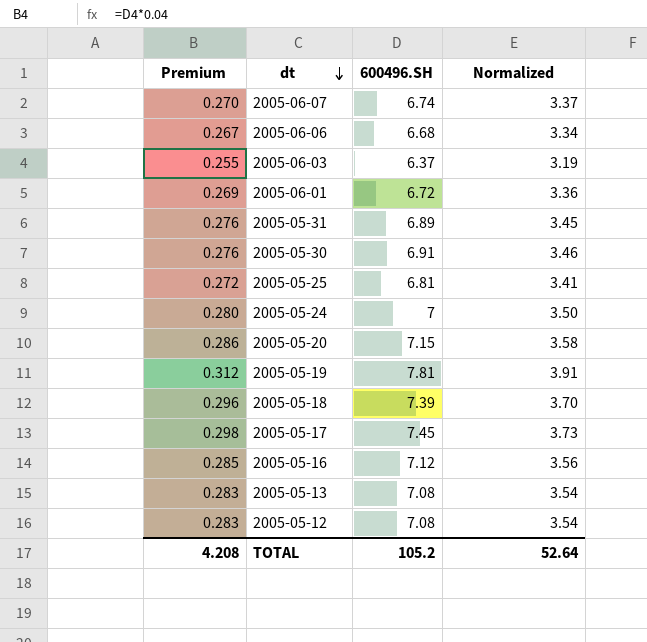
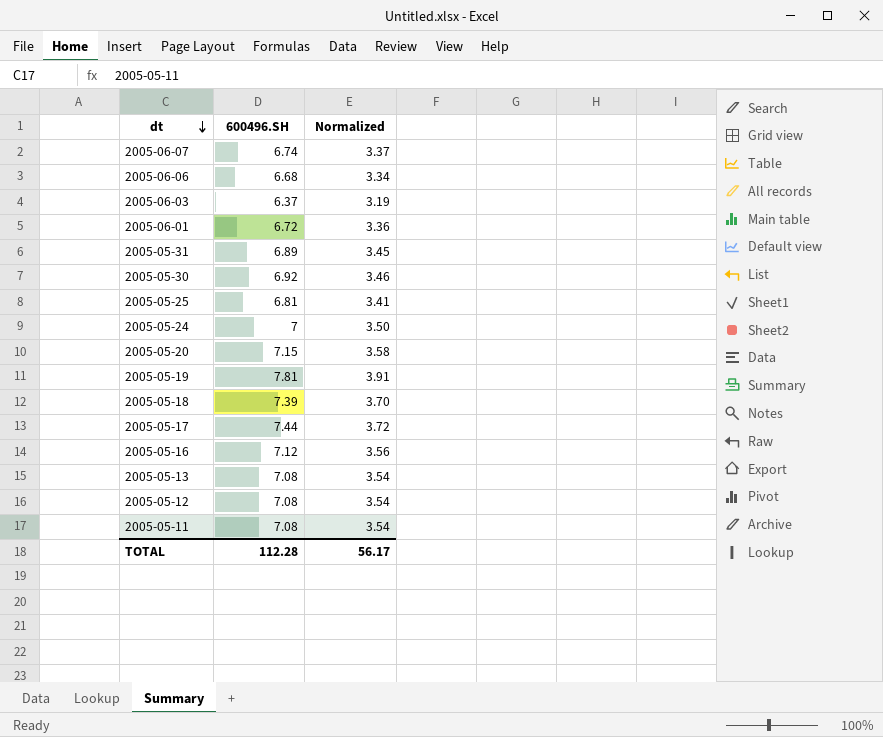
column Premium | formula: [600496.SH] * 0.04 -> none
2005-05-30 | 600496.SH: 6.91 -> 6.92
2005-05-17 | 600496.SH: 7.45 -> 7.44
2005-05-17 | Normalized: 3.73 -> 3.72
row 2005-05-11: none -> 7.08 | 3.54
TOTAL | 600496.SH: 105.2 -> 112.28
TOTAL | Normalized: 52.64 -> 56.17

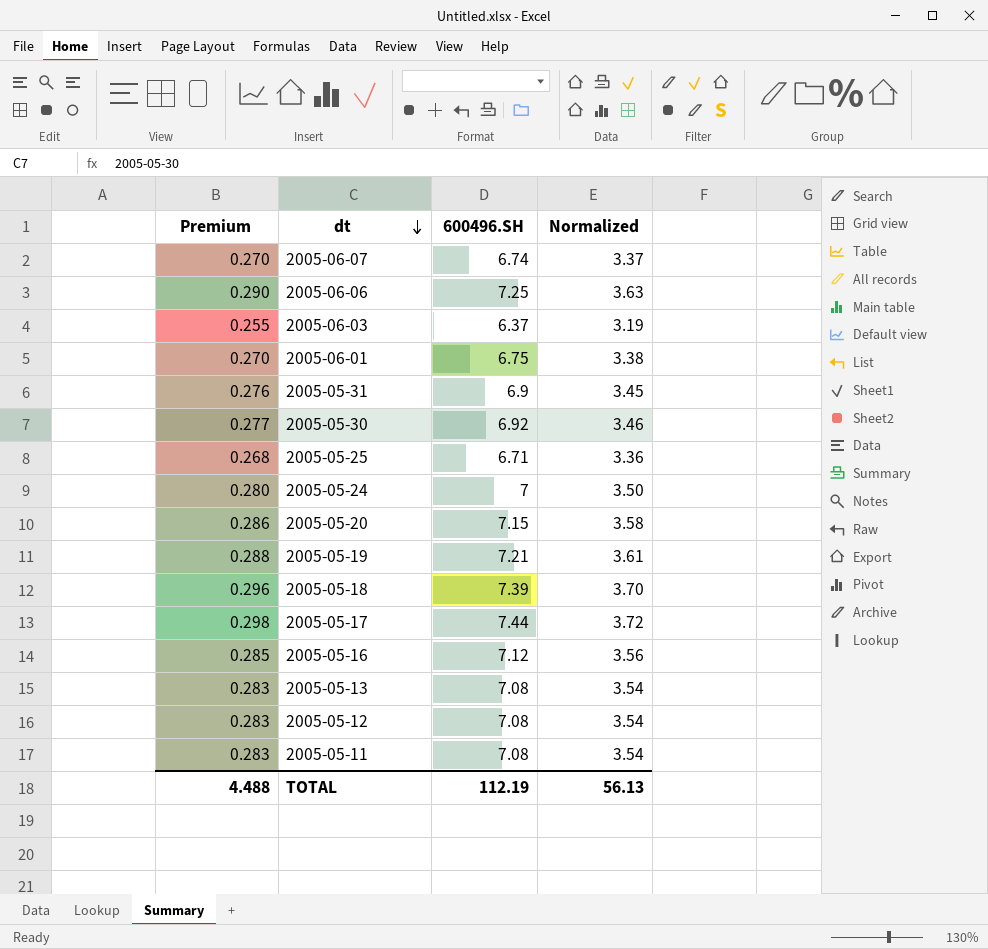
column Premium | formula: none -> [600496.SH] * 0.04
2005-06-06 | 600496.SH: 6.68 -> 7.25
2005-06-06 | Normalized: 3.34 -> 3.63
2005-06-01 | 600496.SH: 6.72 -> 6.75
2005-06-01 | Normalized: 3.36 -> 3.38
2005-05-31 | 600496.SH: 6.89 -> 6.9
2005-05-25 | 600496.SH: 6.81 -> 6.71
2005-05-25 | Normalized: 3.41 -> 3.36
2005-05-19 | 600496.SH: 7.81 -> 7.21
2005-05-19 | Normalized: 3.91 -> 3.61
TOTAL | 600496.SH: 112.28 -> 112.19
TOTAL | Normalized: 56.17 -> 56.13

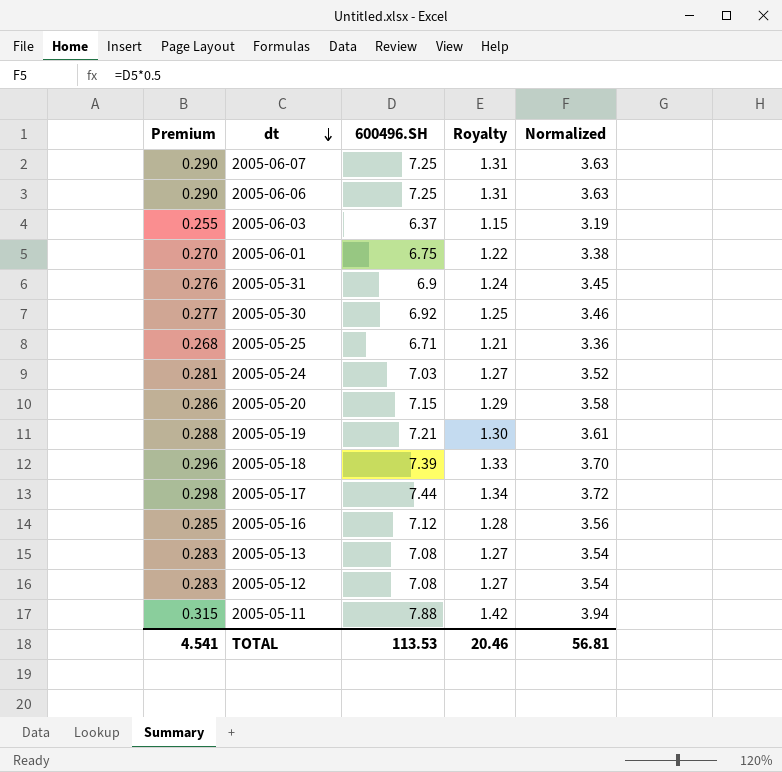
column Royalty | formula: none -> [600496.SH] * 0.18
2005-06-07 | Premium: 0.270 -> 0.290
2005-06-07 | 600496.SH: 6.74 -> 7.25
2005-06-07 | Normalized: 3.37 -> 3.63
2005-05-24 | Premium: 0.280 -> 0.281
2005-05-24 | 600496.SH: 7 -> 7.03
2005-05-24 | Normalized: 3.50 -> 3.52
2005-05-11 | Premium: 0.283 -> 0.315
2005-05-11 | 600496.SH: 7.08 -> 7.88
2005-05-11 | Normalized: 3.54 -> 3.94
TOTAL | Premium: 4.488 -> 4.541
TOTAL | 600496.SH: 112.19 -> 113.53
TOTAL | Normalized: 56.13 -> 56.81

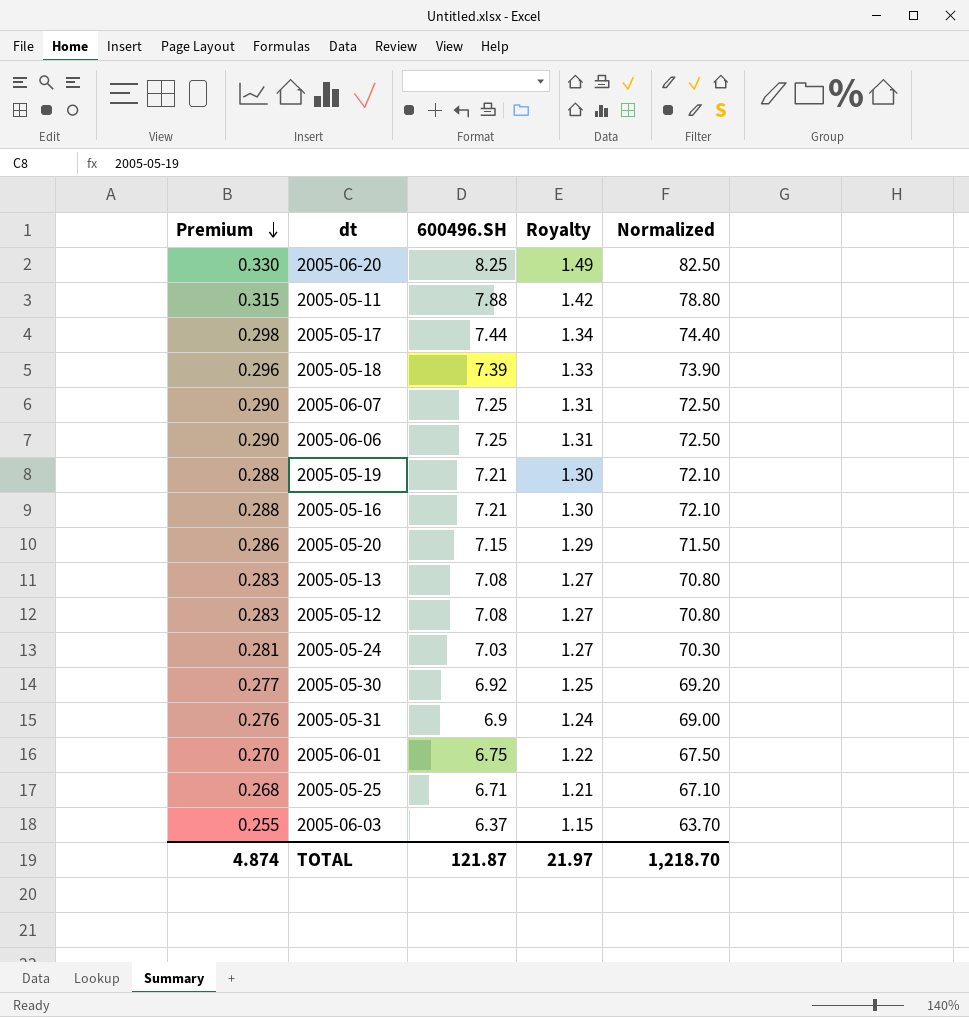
row order: dt descending -> Premium descending
column Normalized | formula: [600496.SH] * 0.5 -> [600496.SH] * 10
row 2005-06-20: none -> 0.330 | 8.25 | 1.49 | 82.50
2005-05-16 | Premium: 0.285 -> 0.288
2005-05-16 | 600496.SH: 7.12 -> 7.21
2005-05-16 | Royalty: 1.28 -> 1.30
TOTAL | Premium: 4.541 -> 4.874
TOTAL | 600496.SH: 113.53 -> 121.87
TOTAL | Royalty: 20.46 -> 21.97
TOTAL | Normalized: 56.81 -> 1,218.70

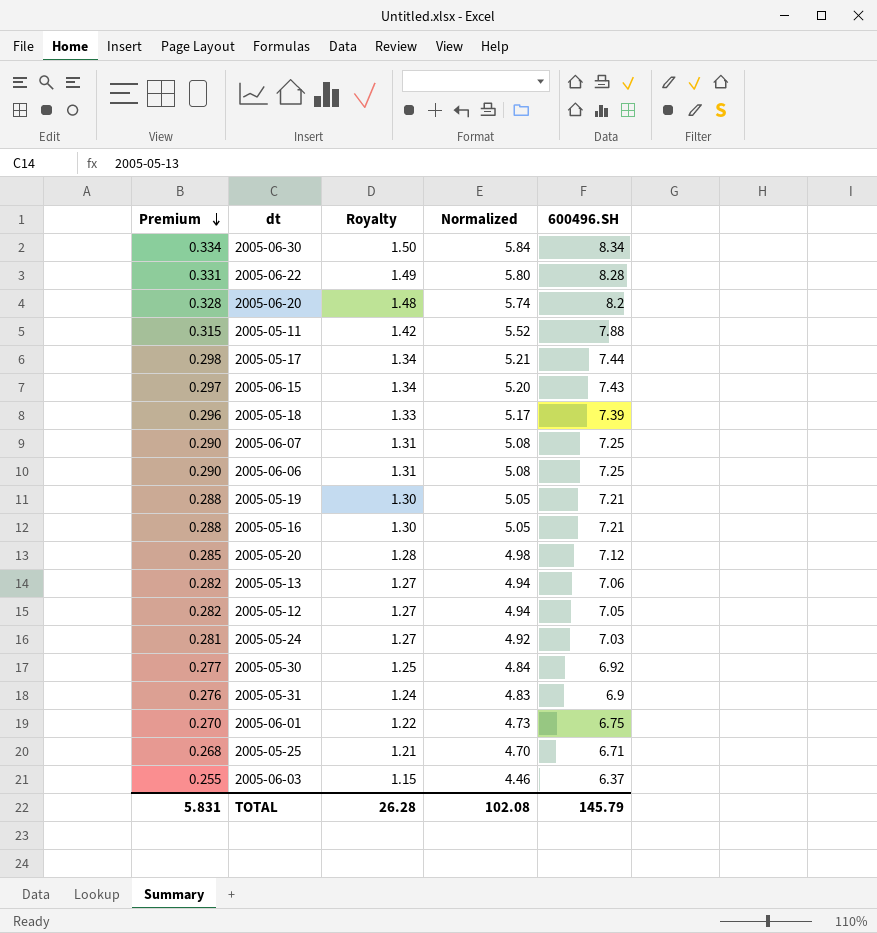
column Normalized | formula: [600496.SH] * 10 -> [600496.SH] * 0.7
column 600496.SH | position: 3 -> 5
row 2005-06-30: none -> 0.334 | 1.50 | 5.84 | 8.34
row 2005-06-22: none -> 0.331 | 1.49 | 5.80 | 8.28
2005-06-20 | Premium: 0.330 -> 0.328
2005-06-20 | Royalty: 1.49 -> 1.48
2005-06-20 | 600496.SH: 8.25 -> 8.2
row 2005-06-15: none -> 0.297 | 1.34 | 5.20 | 7.43
2005-05-20 | Premium: 0.286 -> 0.285
2005-05-20 | Royalty: 1.29 -> 1.28
2005-05-20 | 600496.SH: 7.15 -> 7.12
2005-05-13 | Premium: 0.283 -> 0.282
2005-05-13 | 600496.SH: 7.08 -> 7.06
2005-05-12 | Premium: 0.283 -> 0.282
2005-05-12 | 600496.SH: 7.08 -> 7.05
TOTAL | Premium: 4.874 -> 5.831
TOTAL | Royalty: 21.97 -> 26.28
TOTAL | Normalized: 1,218.70 -> 102.08
TOTAL | 600496.SH: 121.87 -> 145.79

